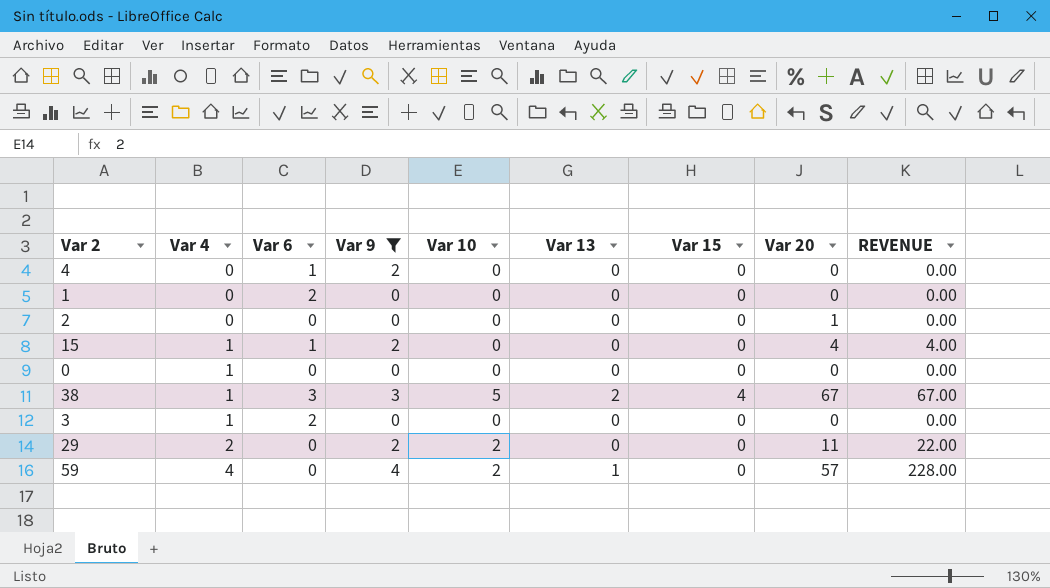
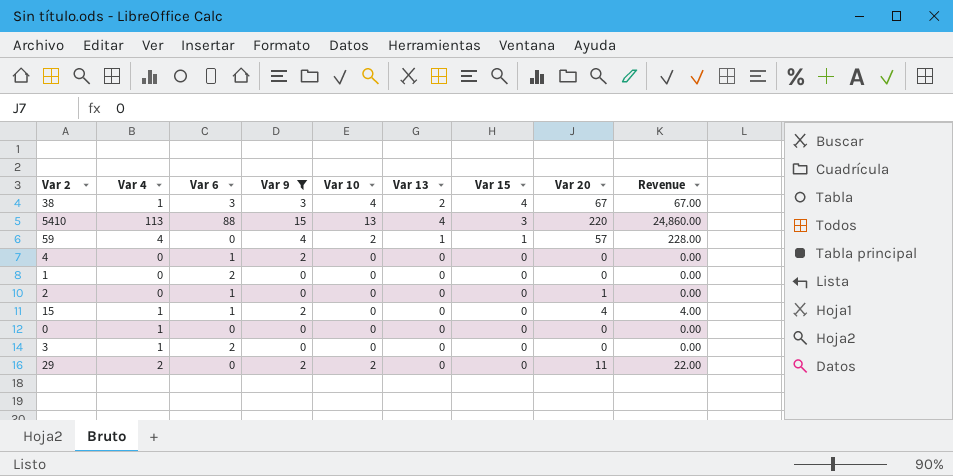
row order: Var 4 ascending -> Var 15 descending
column name: REVENUE -> Revenue
38 | Var 10: 5 -> 4
row 5410: none -> 113 | 88 | 15 | 13 | 4 | 3 | 220 | 24,860.00
59 | Var 15: 0 -> 1
2 | Var 6: 0 -> 1

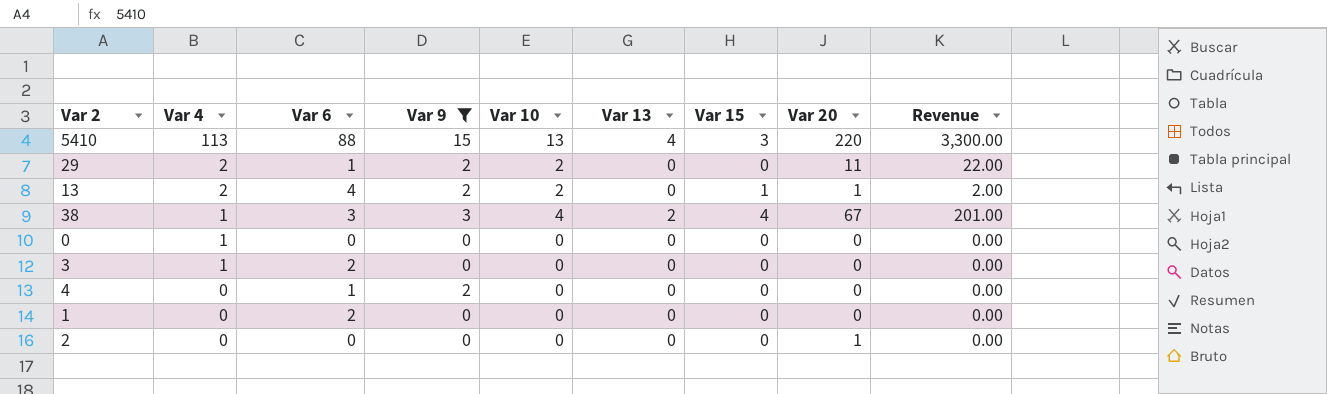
row order: Var 15 descending -> Var 4 descending
column Revenue | formula: [Var 4] * [Var 20] -> [Var 9] * [Var 20]
row 59: 4 | 0 | 4 | 2 | 1 | 1 | 57 | 228.00 -> none
row 15: 1 | 1 | 2 | 0 | 0 | 0 | 4 | 4.00 -> none
29 | Var 6: 0 -> 1
row 13: none -> 2 | 4 | 2 | 2 | 0 | 1 | 1 | 2.00
2 | Var 6: 1 -> 0

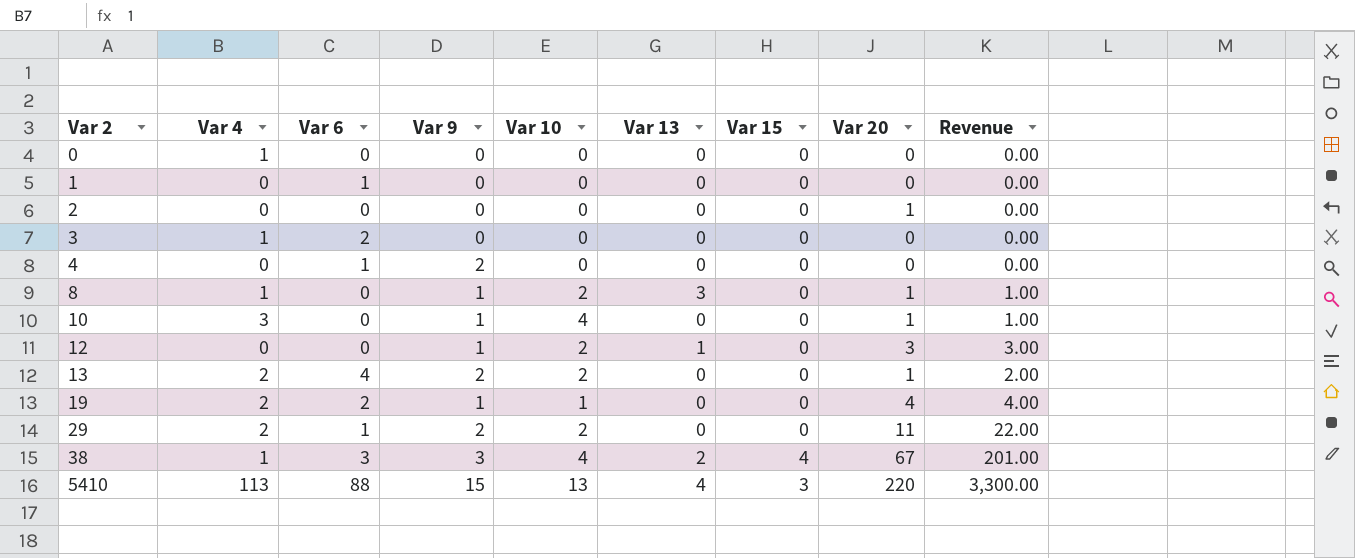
filter: Var 9 != 1 -> none
row order: Var 4 descending -> Var 2 ascending
1 | Var 6: 2 -> 1
13 | Var 15: 1 -> 0

